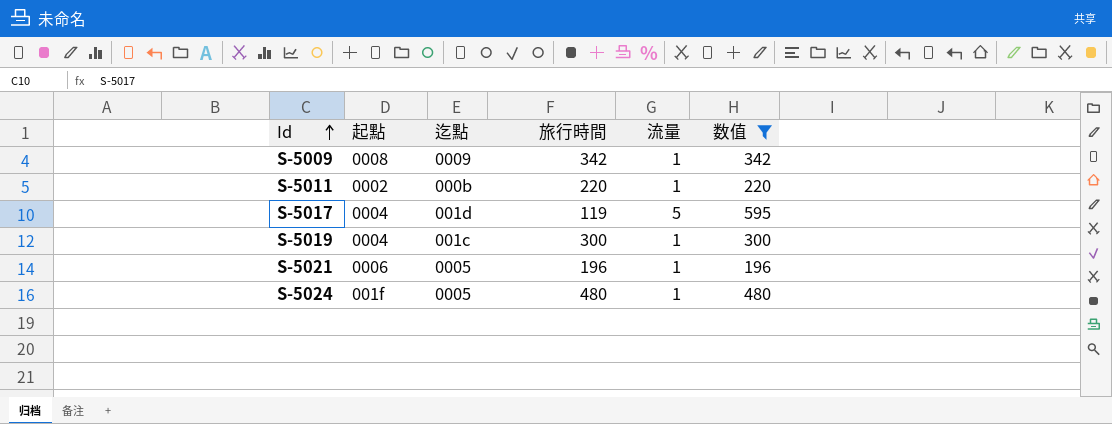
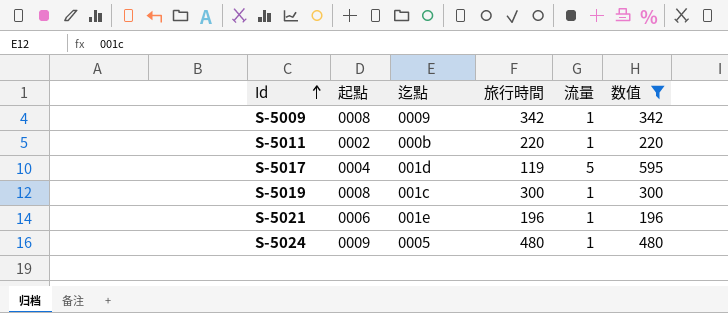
S-5019 | 起點: 0004 -> 0008
S-5021 | 迄點: 0005 -> 001e
S-5024 | 起點: 001f -> 0009

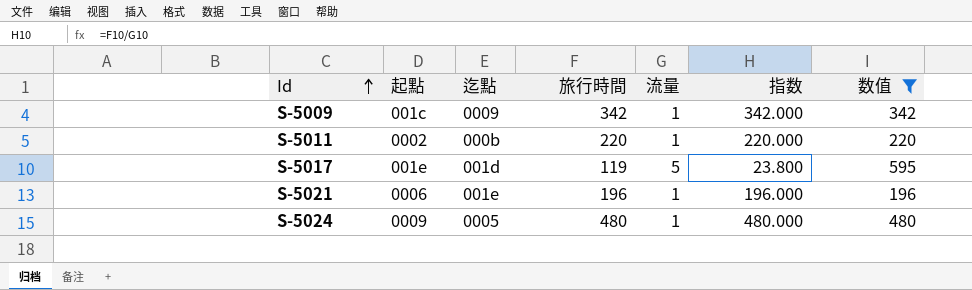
column 指数 | formula: none -> [旅行時間] / [流量]
row S-5019: 0008 | 001c | 300 | 1 | 300 -> none
S-5009 | 起點: 0008 -> 001c
S-5017 | 起點: 0004 -> 001e

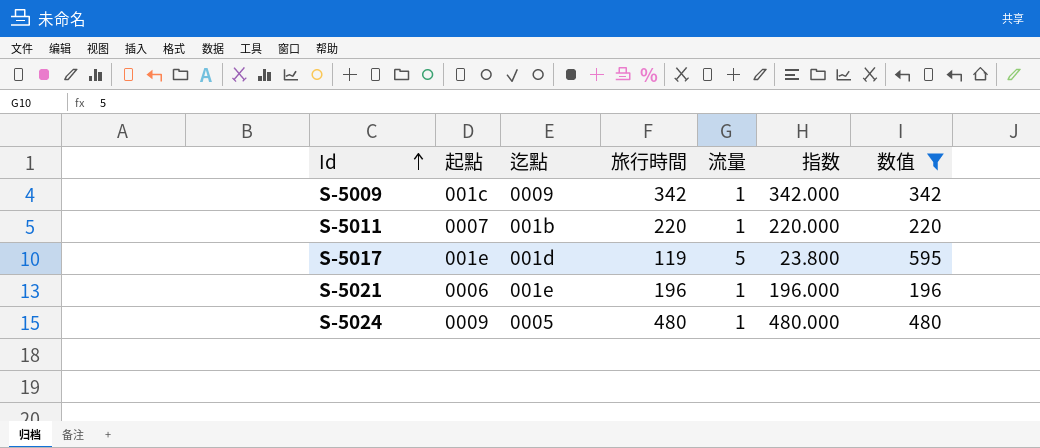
S-5011 | 起點: 0002 -> 0007
S-5011 | 迄點: 000b -> 001b

